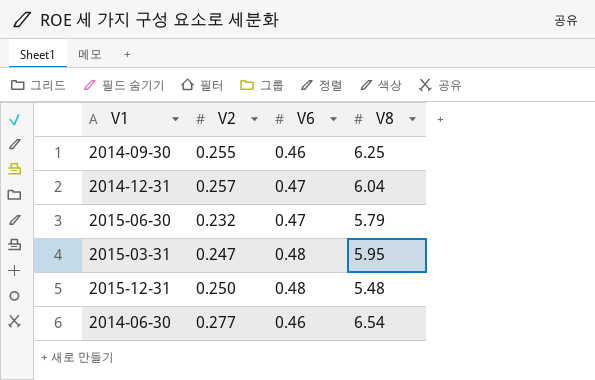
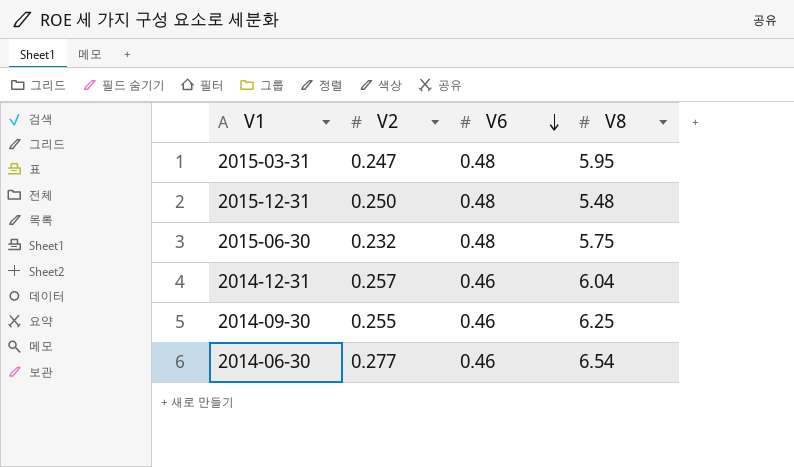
row order: none -> V6 descending
2015-06-30 | V6: 0.47 -> 0.48
2015-06-30 | V8: 5.79 -> 5.75
2014-12-31 | V6: 0.47 -> 0.46

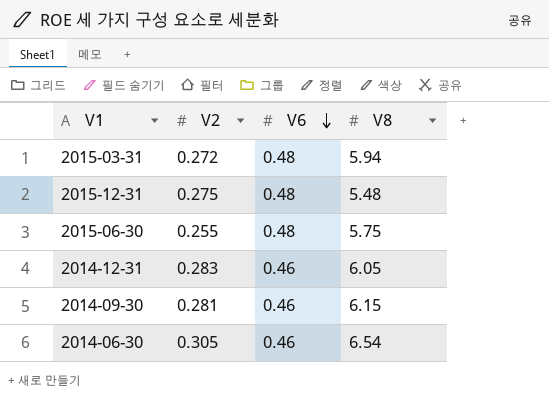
2015-03-31 | V2: 0.247 -> 0.272
2015-03-31 | V8: 5.95 -> 5.94
2015-12-31 | V2: 0.250 -> 0.275
2015-06-30 | V2: 0.232 -> 0.255
2014-12-31 | V2: 0.257 -> 0.283
2014-12-31 | V8: 6.04 -> 6.05
2014-09-30 | V2: 0.255 -> 0.281
2014-09-30 | V8: 6.25 -> 6.15
2014-06-30 | V2: 0.277 -> 0.305

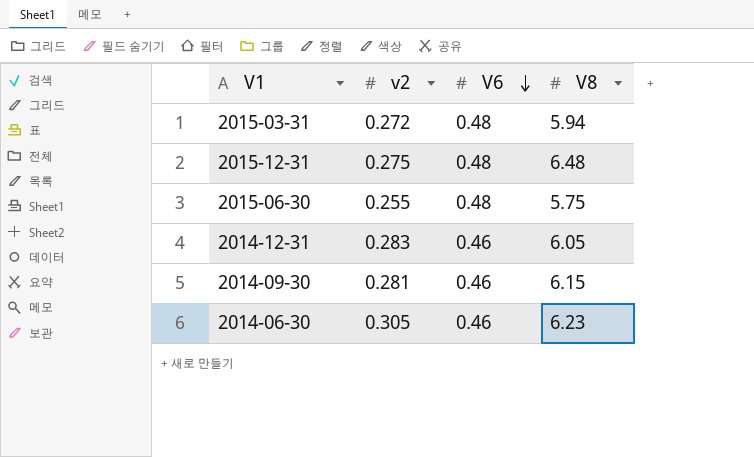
column name: V2 -> v2
2015-12-31 | V8: 5.48 -> 6.48
2014-06-30 | V8: 6.54 -> 6.23

